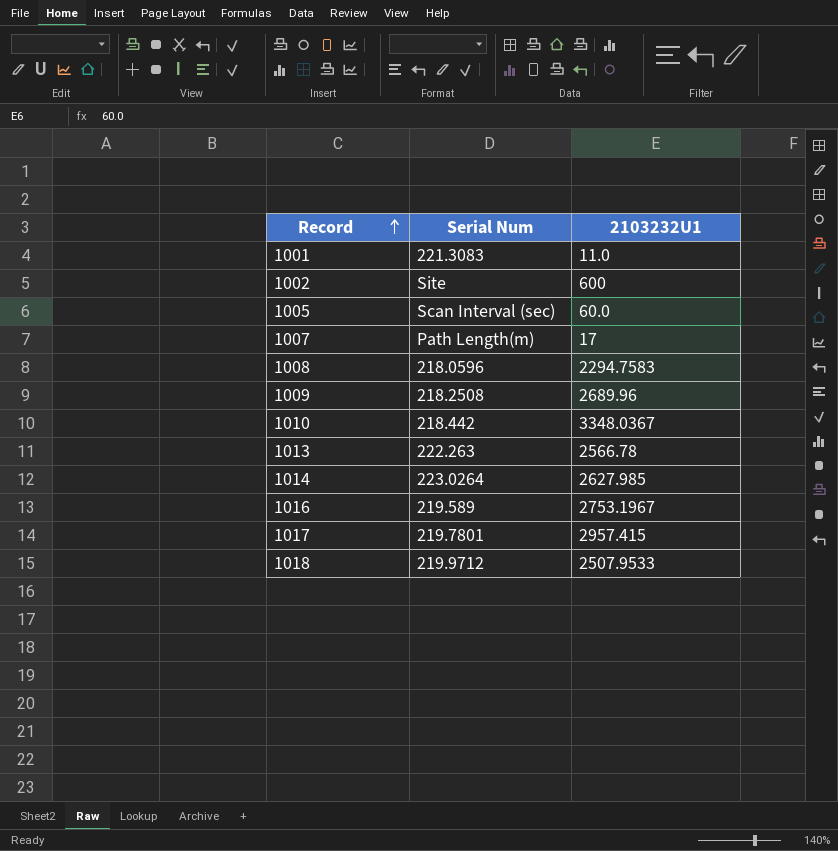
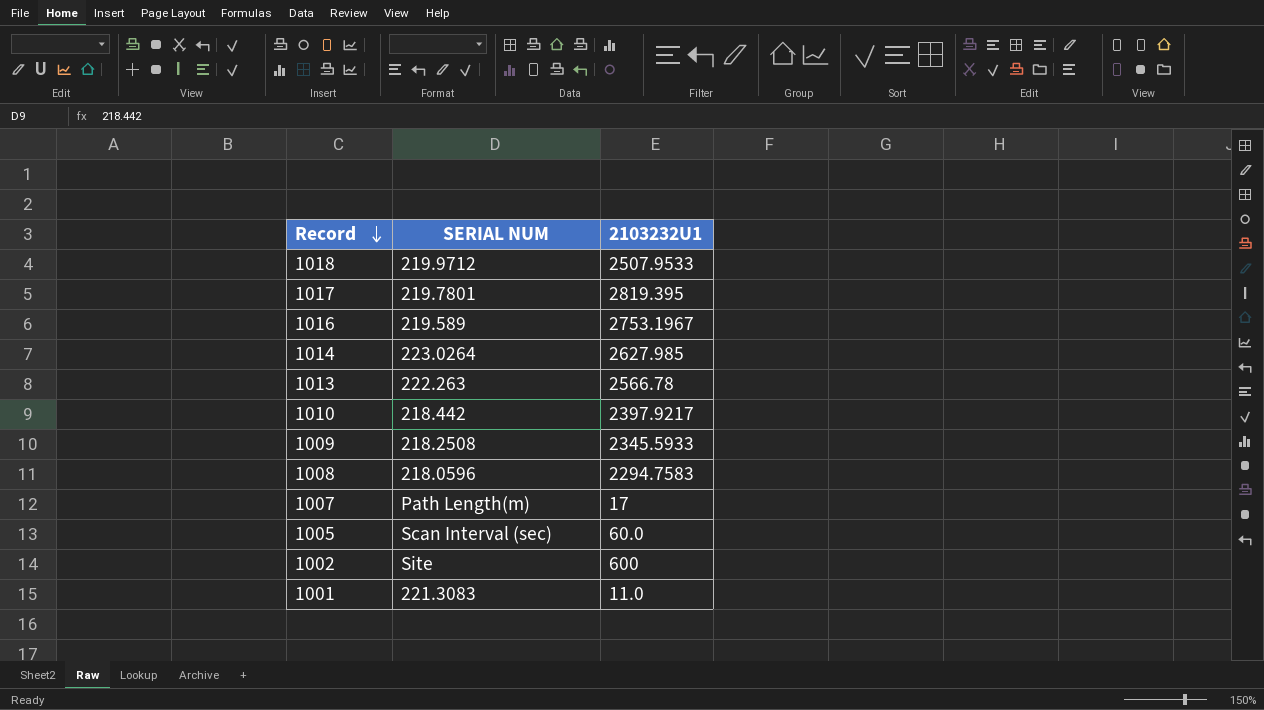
row order: Record ascending -> Record descending
column name: Serial Num -> SERIAL NUM
1017 | 2103232U1: 2957.415 -> 2819.395
1010 | 2103232U1: 3348.0367 -> 2397.9217
1009 | 2103232U1: 2689.96 -> 2345.5933

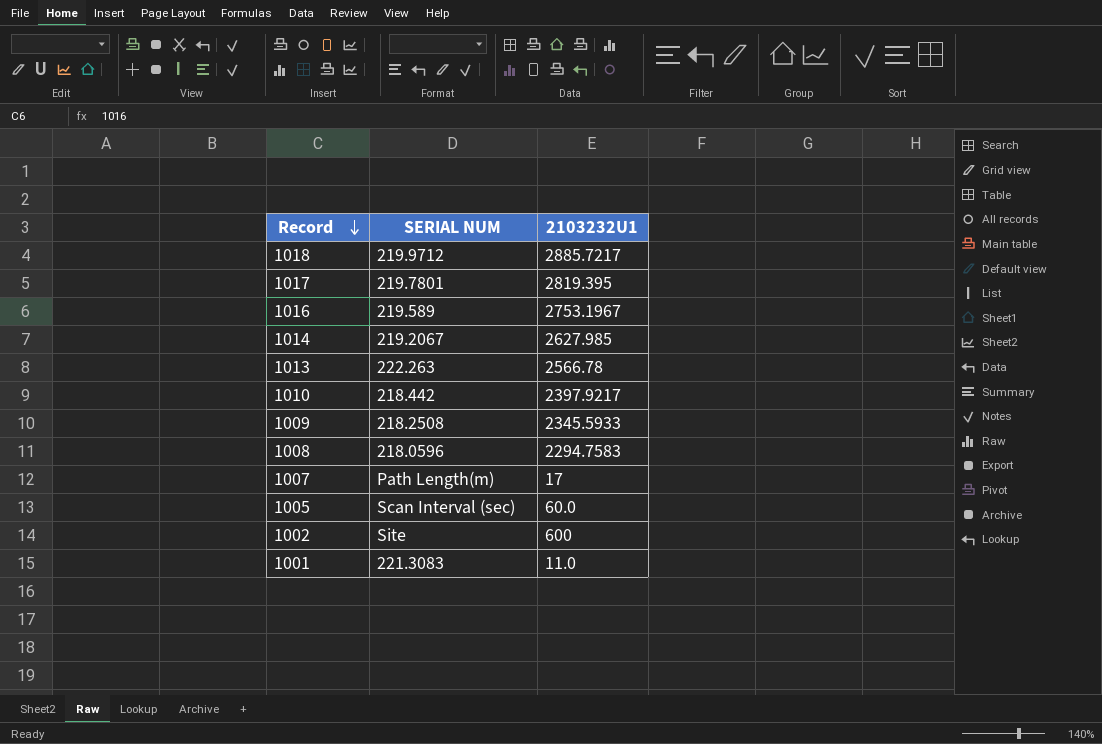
1018 | 2103232U1: 2507.9533 -> 2885.7217
1014 | SERIAL NUM: 223.0264 -> 219.2067

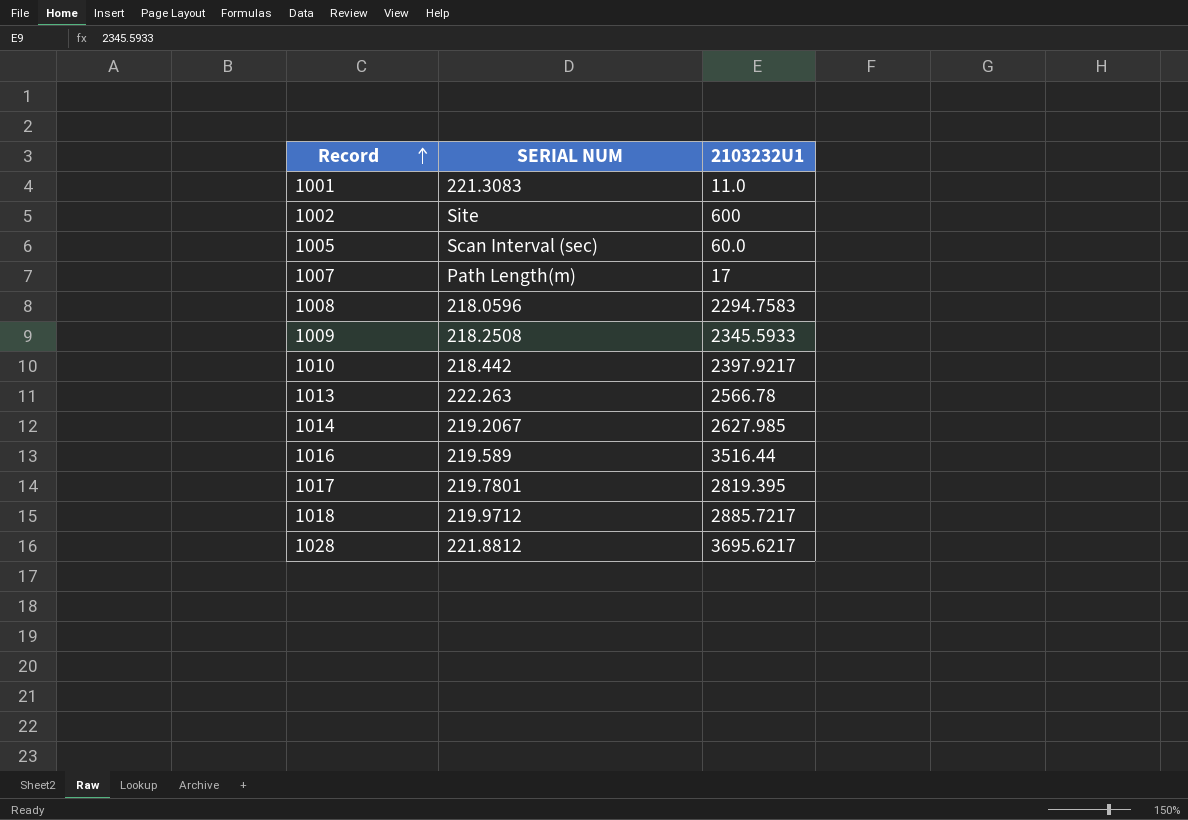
row order: Record descending -> Record ascending
1016 | 2103232U1: 2753.1967 -> 3516.44
row 1028: none -> 221.8812 | 3695.6217

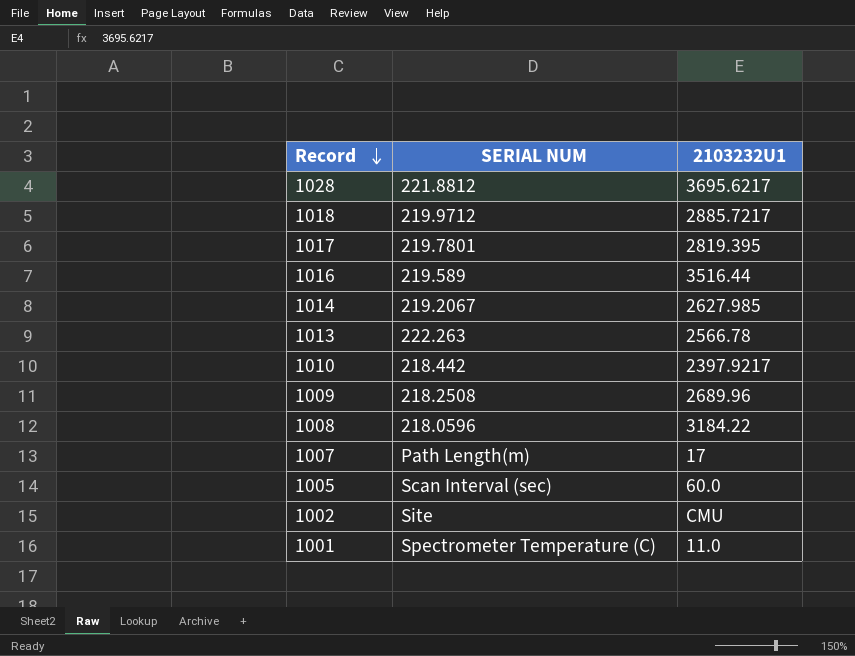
row order: Record ascending -> Record descending
1009 | 2103232U1: 2345.5933 -> 2689.96
1008 | 2103232U1: 2294.7583 -> 3184.22
1002 | 2103232U1: 600 -> CMU
1001 | SERIAL NUM: 221.3083 -> Spectrometer Temperature (C)

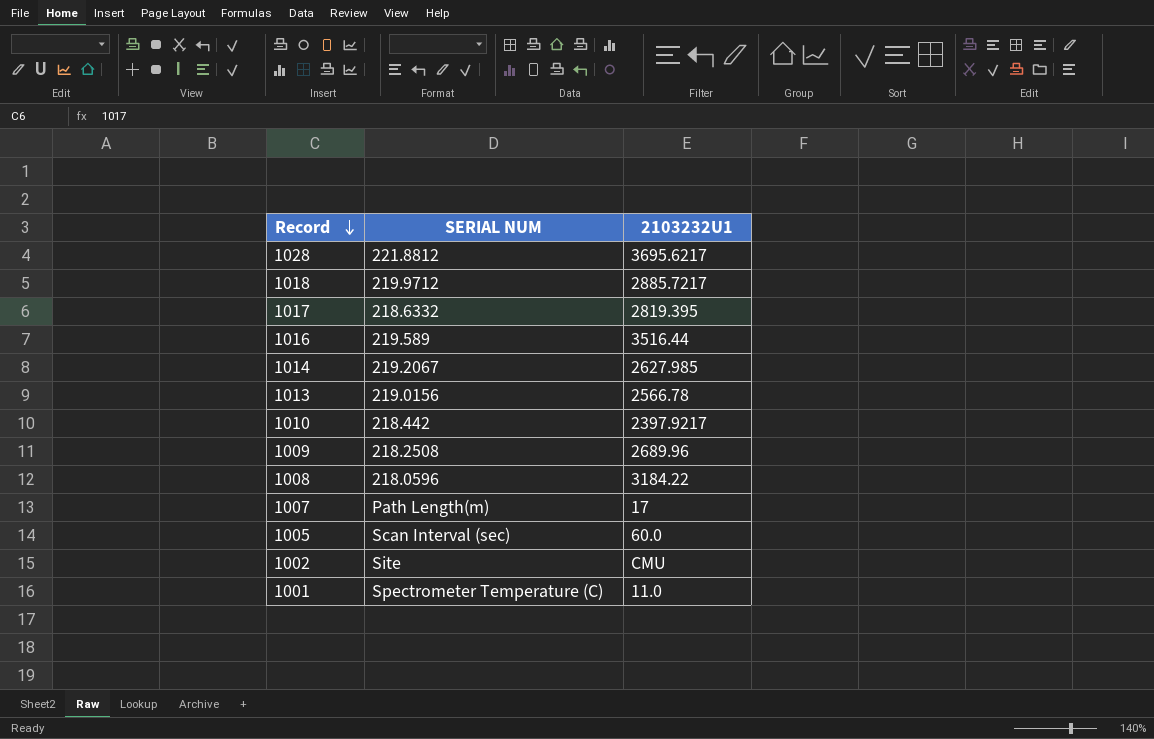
1017 | SERIAL NUM: 219.7801 -> 218.6332
1013 | SERIAL NUM: 222.263 -> 219.0156

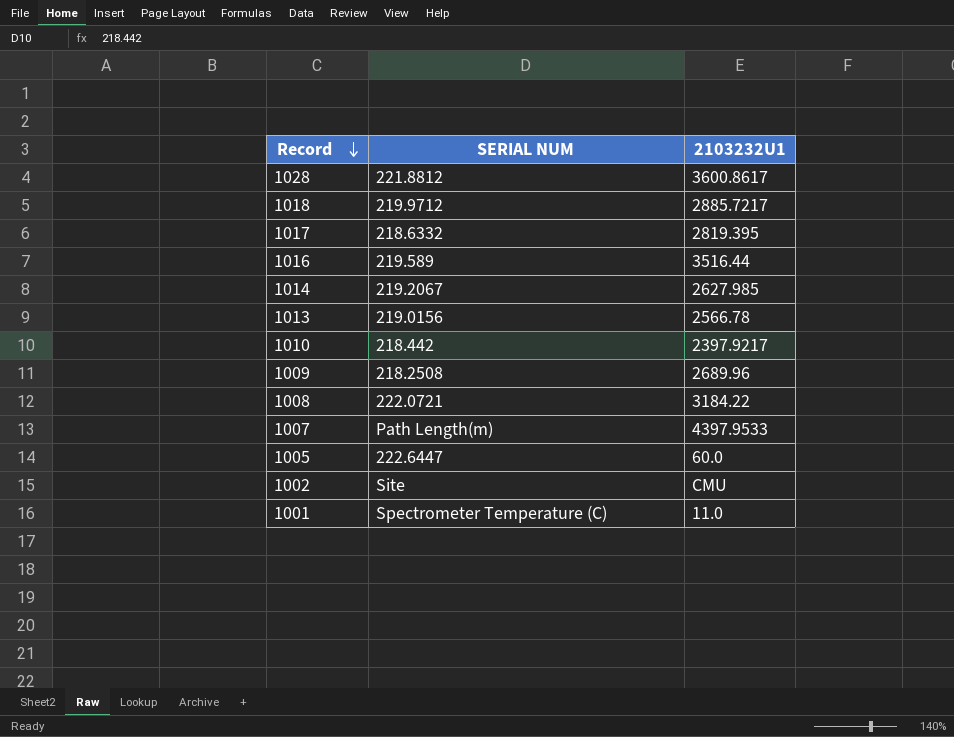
1028 | 2103232U1: 3695.6217 -> 3600.8617
1008 | SERIAL NUM: 218.0596 -> 222.0721
1007 | 2103232U1: 17 -> 4397.9533
1005 | SERIAL NUM: Scan Interval (sec) -> 222.6447

